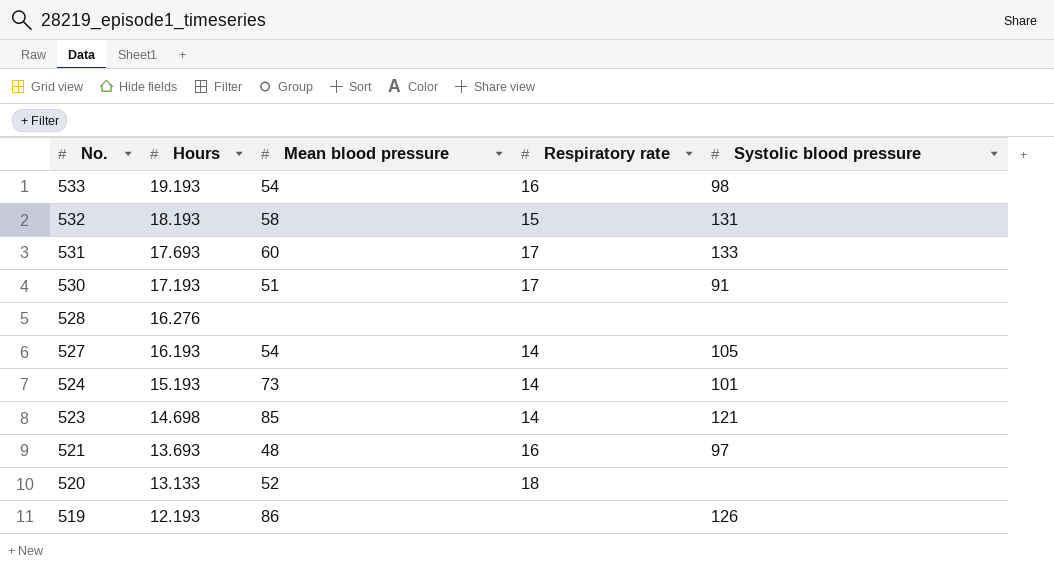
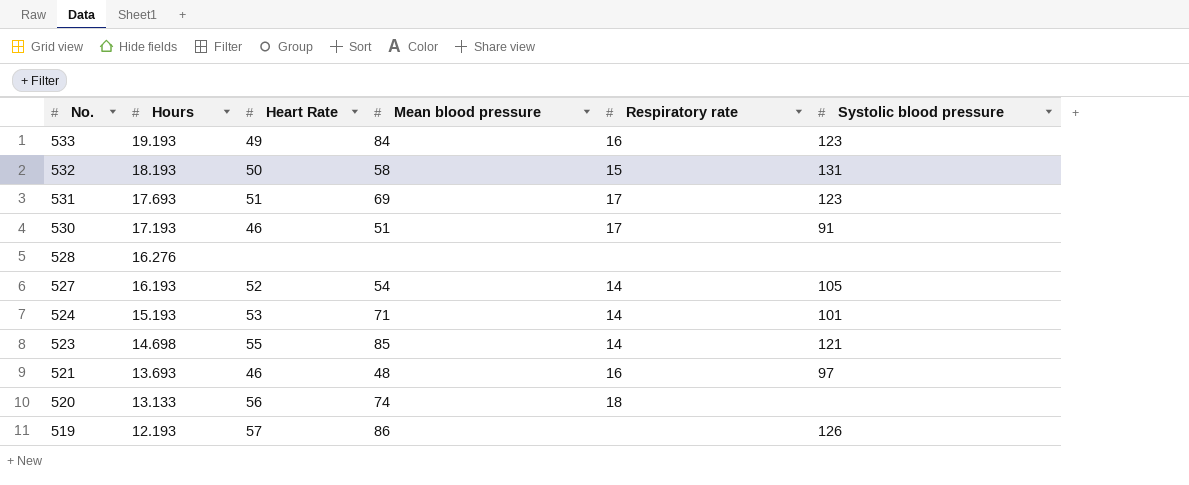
column Heart Rate | position: none -> 3
533 | Mean blood pressure: 54 -> 84
533 | Systolic blood pressure: 98 -> 123
531 | Mean blood pressure: 60 -> 69
531 | Systolic blood pressure: 133 -> 123
524 | Mean blood pressure: 73 -> 71
520 | Mean blood pressure: 52 -> 74

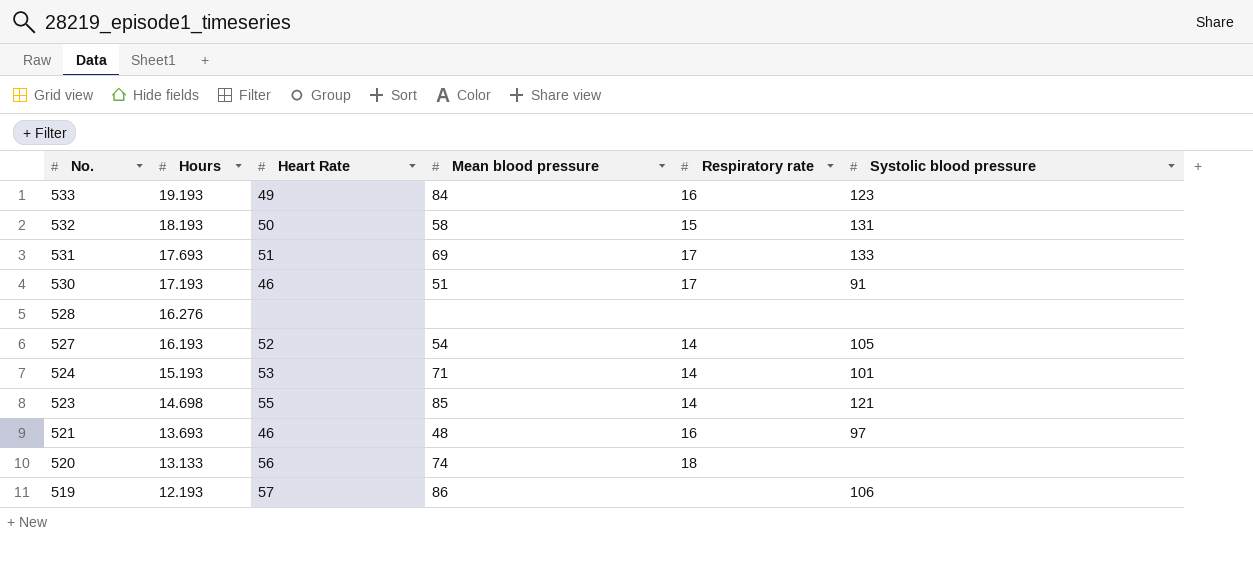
531 | Systolic blood pressure: 123 -> 133
519 | Systolic blood pressure: 126 -> 106

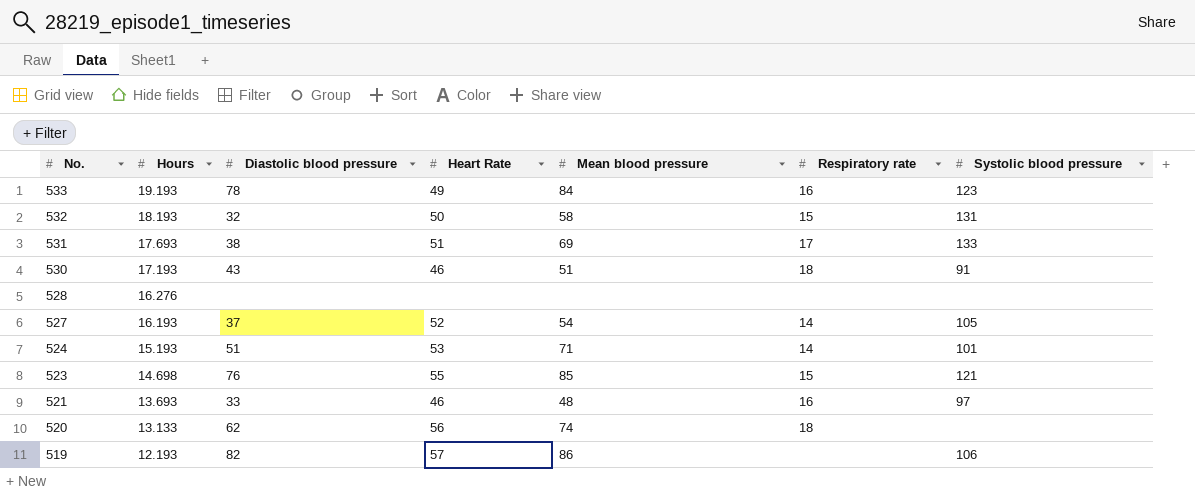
column Diastolic blood pressure | position: none -> 3
530 | Respiratory rate: 17 -> 18
523 | Respiratory rate: 14 -> 15

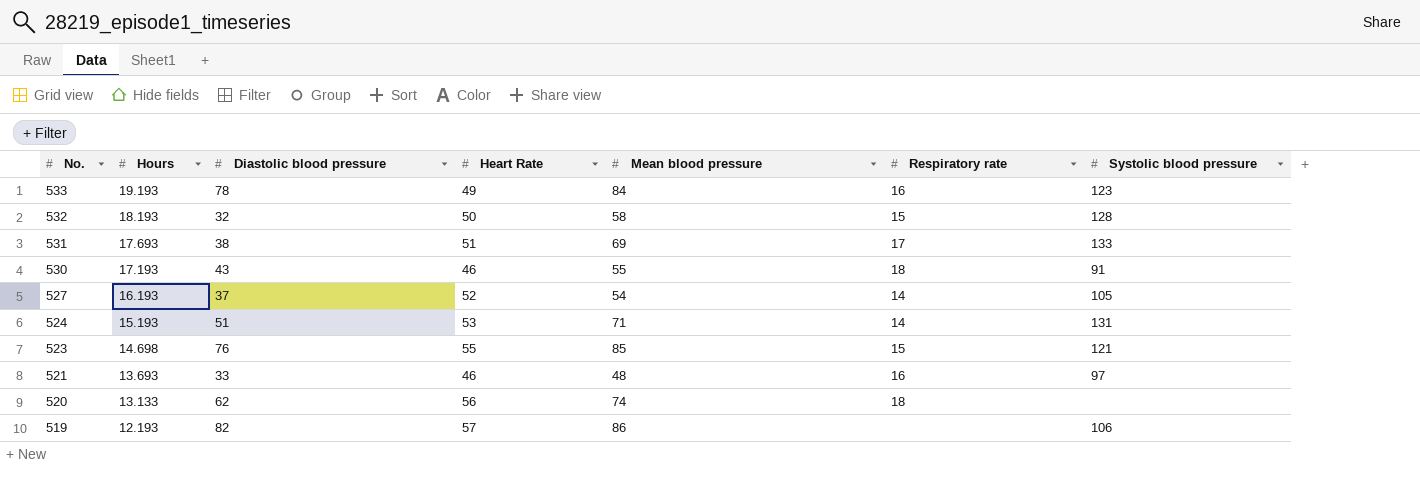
row 528: 16.276 | none | none | none | none | none -> none
532 | Systolic blood pressure: 131 -> 128
530 | Mean blood pressure: 51 -> 55
524 | Systolic blood pressure: 101 -> 131

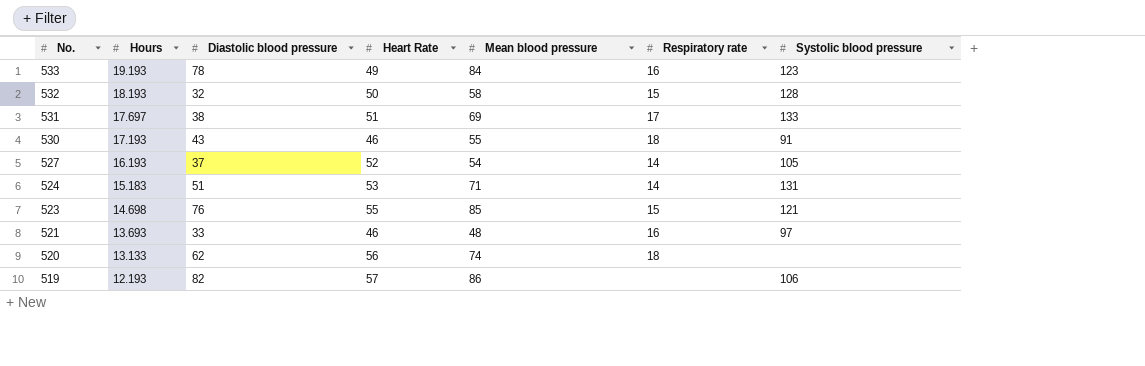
531 | Hours: 17.693 -> 17.697
524 | Hours: 15.193 -> 15.183

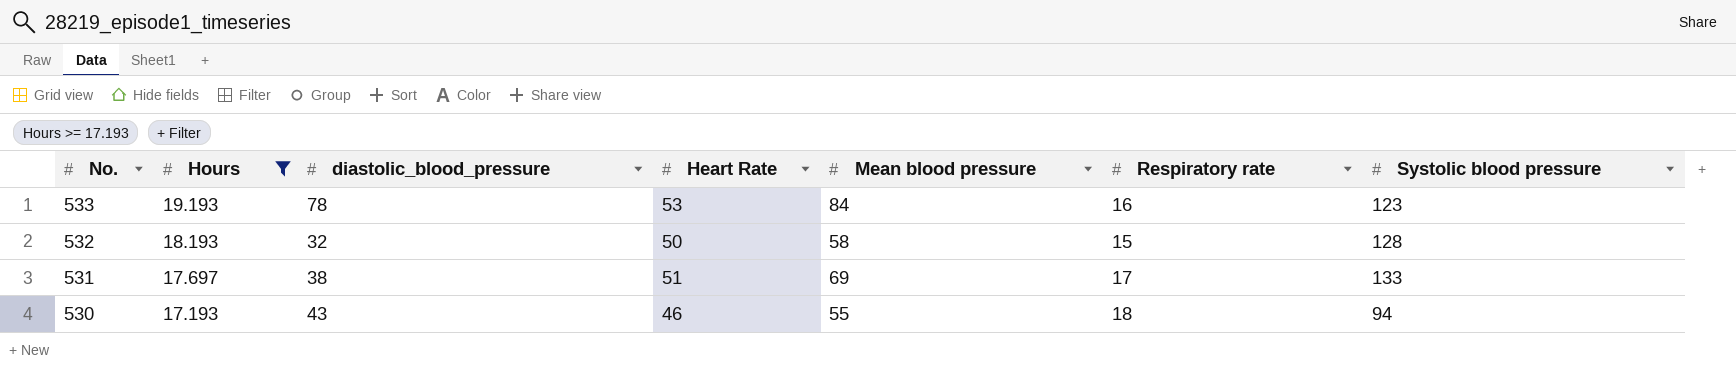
filter: none -> Hours >= 17.193
column name: Diastolic blood pressure -> diastolic_blood_pressure
533 | Heart Rate: 49 -> 53
530 | Systolic blood pressure: 91 -> 94

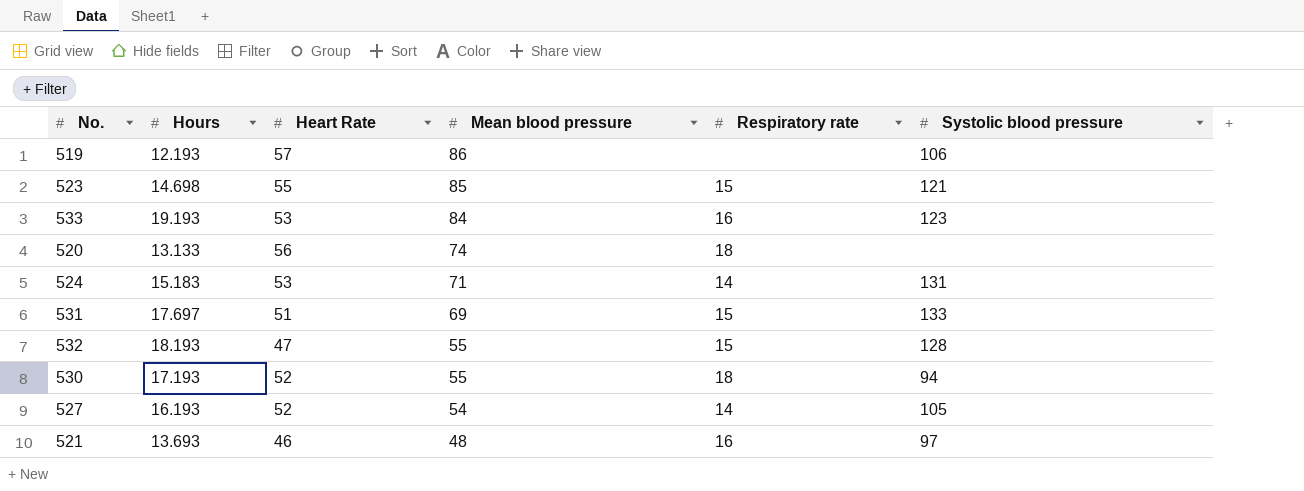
filter: Hours >= 17.193 -> none
row order: No. descending -> Mean blood pressure descending
column diastolic_blood_pressure | position: 3 -> none
531 | Respiratory rate: 17 -> 15
532 | Heart Rate: 50 -> 47
532 | Mean blood pressure: 58 -> 55
530 | Heart Rate: 46 -> 52

